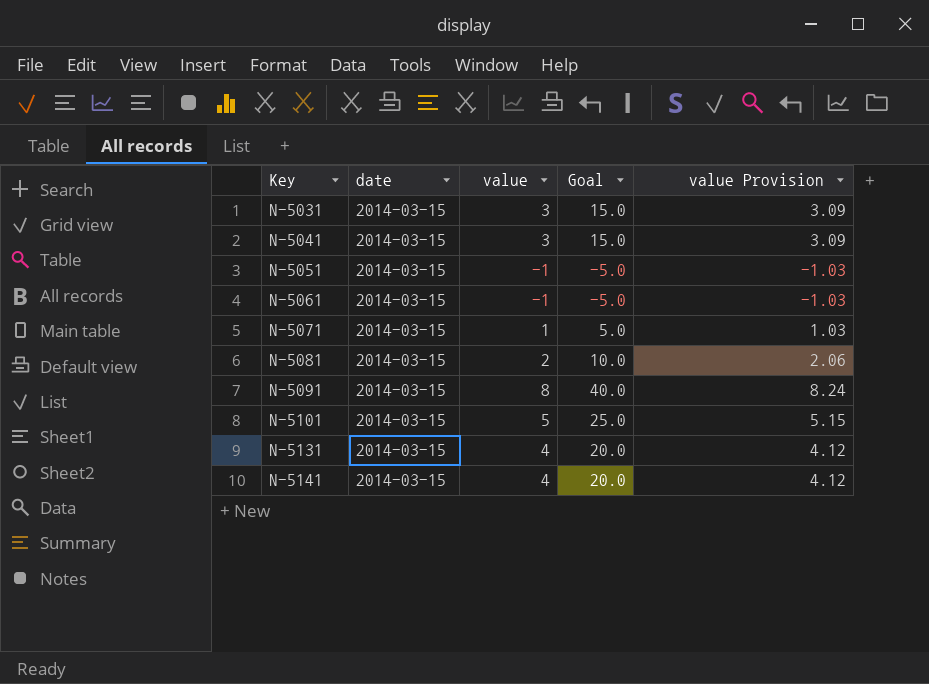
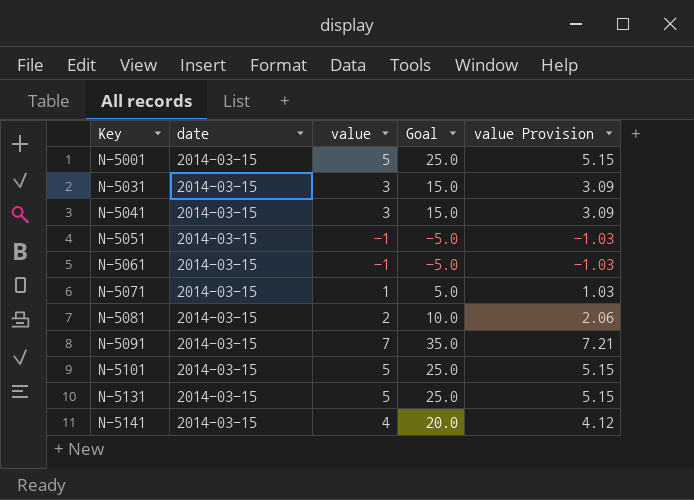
row N-5001: none -> 2014-03-15 | 5 | 25.0 | 5.15
N-5091 | value: 8 -> 7
N-5091 | Goal: 40.0 -> 35.0
N-5091 | value Provision: 8.24 -> 7.21
N-5131 | value: 4 -> 5
N-5131 | Goal: 20.0 -> 25.0
N-5131 | value Provision: 4.12 -> 5.15

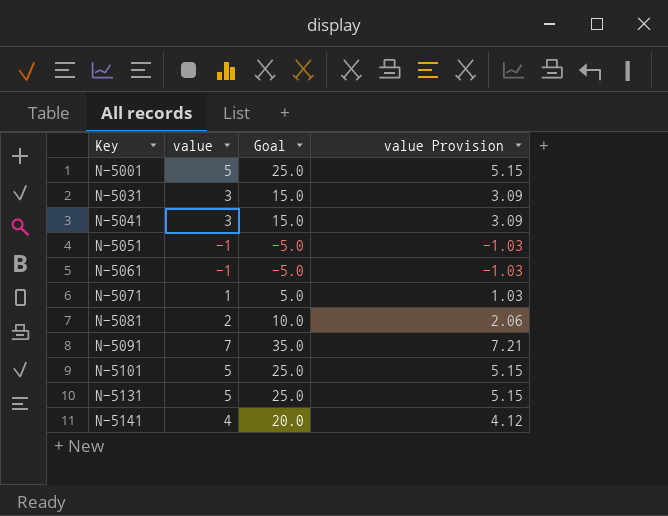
column date | position: 2 -> none

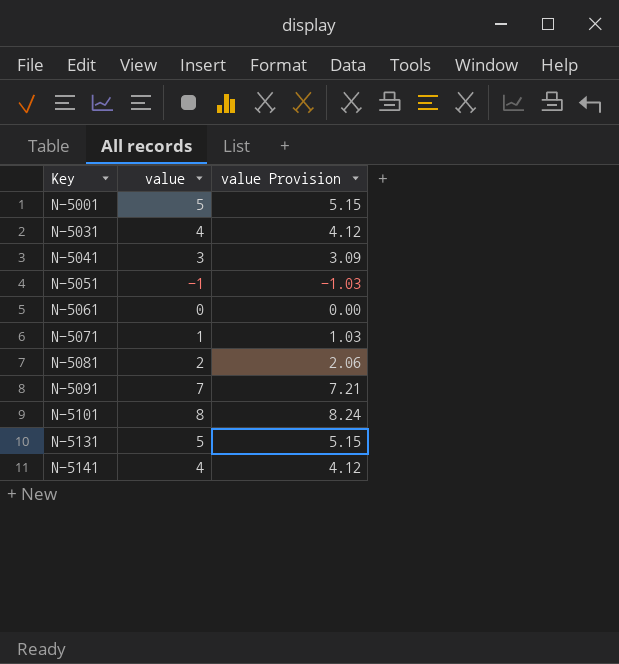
column Goal | formula: [value] * 5 -> none
N-5031 | value: 3 -> 4
N-5031 | value Provision: 3.09 -> 4.12
N-5061 | value: -1 -> 0
N-5061 | value Provision: -1.03 -> 0.00
N-5101 | value: 5 -> 8
N-5101 | value Provision: 5.15 -> 8.24

